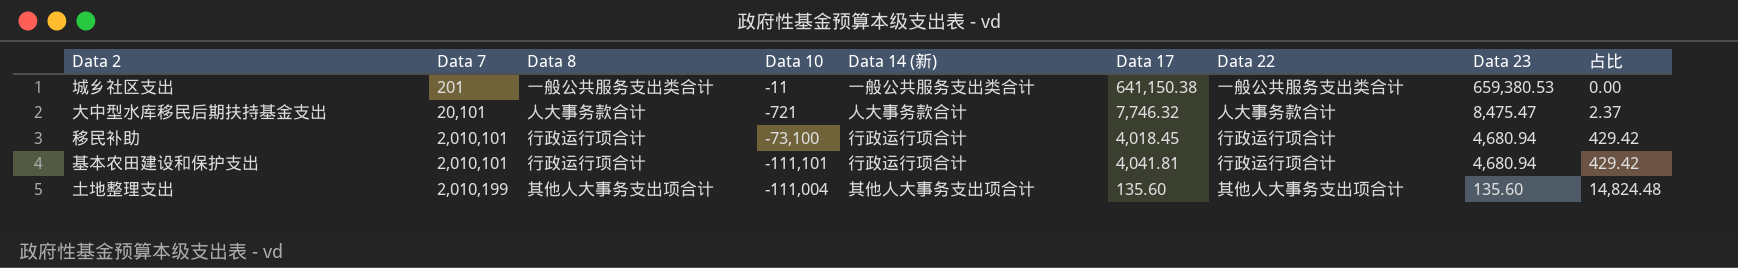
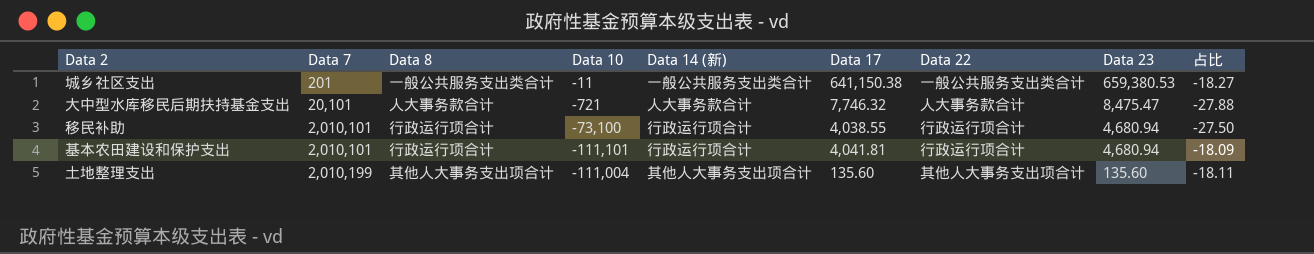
column 占比 | formula: [Data 7] / [Data 23] -> [Data 7] / [Data 10]
移民补助 | Data 17: 4,018.45 -> 4,038.55

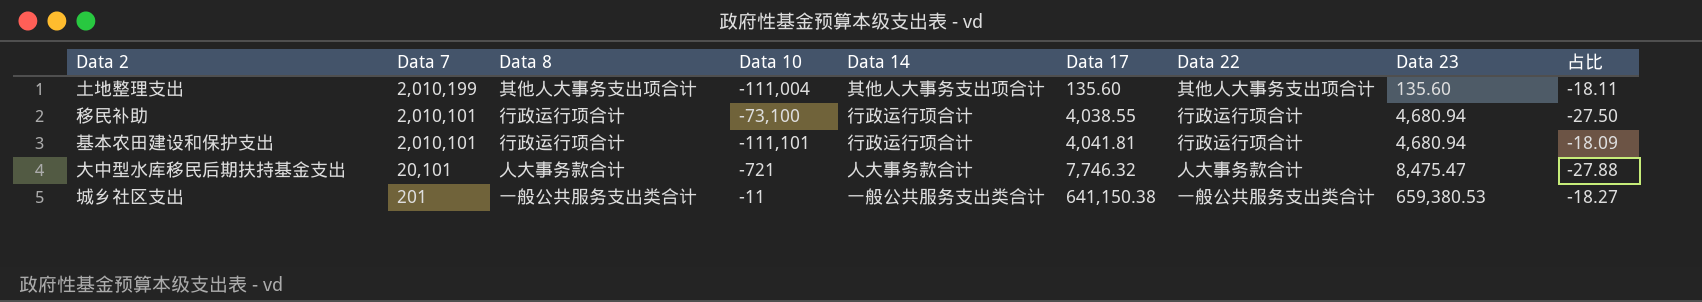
row order: Data 7 ascending -> Data 7 descending
column name: Data 14 (新) -> Data 14

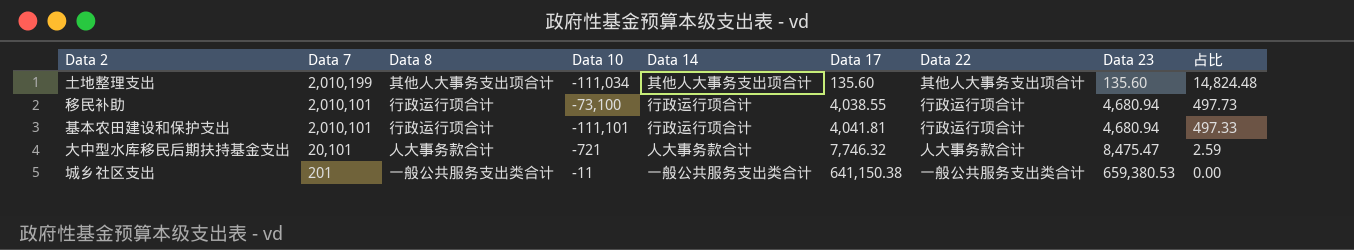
column 占比 | formula: [Data 7] / [Data 10] -> [Data 7] / [Data 17]
土地整理支出 | Data 10: -111,004 -> -111,034

